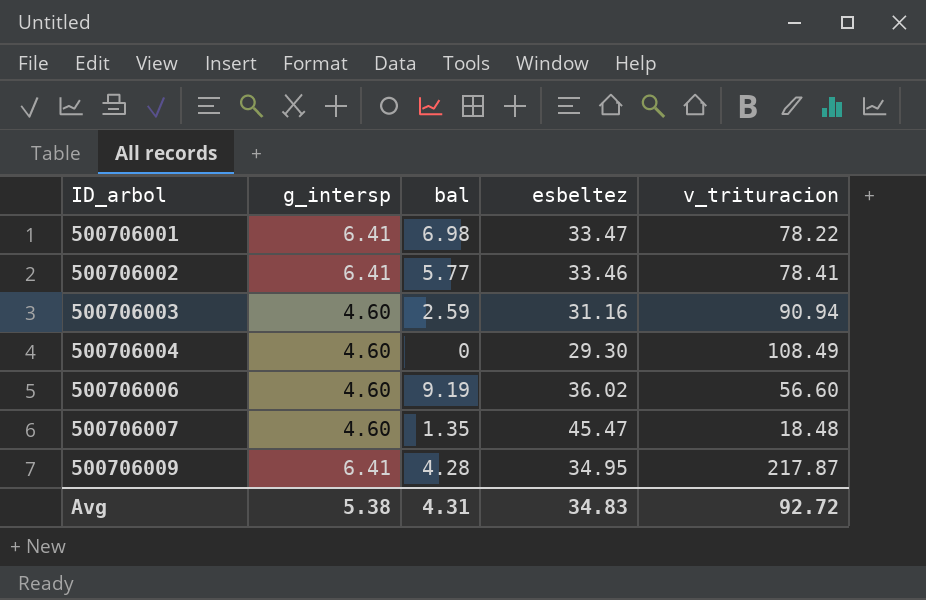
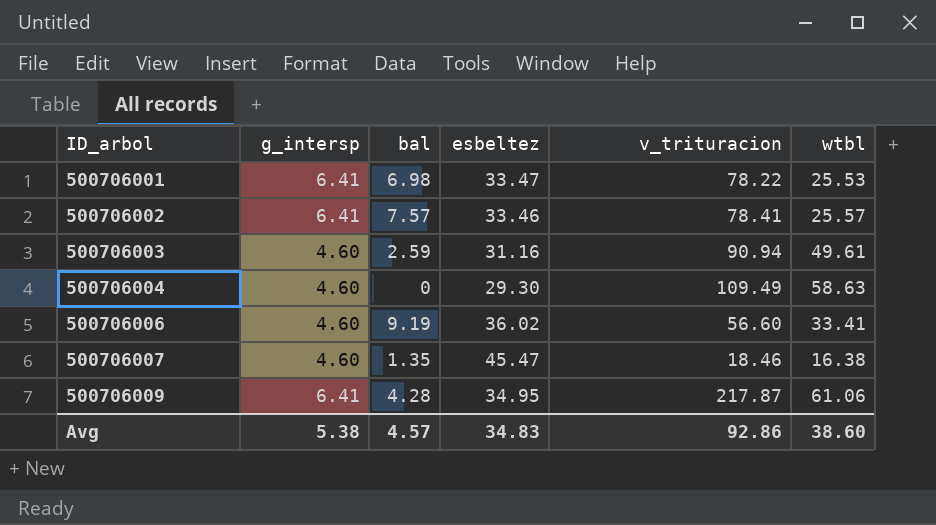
column wtbl | position: none -> 6
500706002 | bal: 5.77 -> 7.57
500706004 | v_trituracion: 108.49 -> 109.49
500706007 | v_trituracion: 18.48 -> 18.46
Avg | bal: 4.31 -> 4.57
Avg | v_trituracion: 92.72 -> 92.86

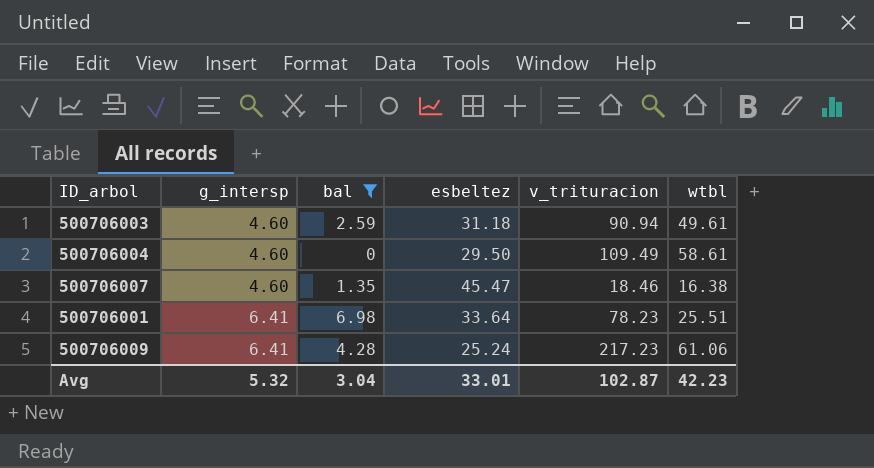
filter: none -> bal <= 6.98
row order: ID_arbol ascending -> g_intersp ascending
500706003 | esbeltez: 31.16 -> 31.18
500706004 | esbeltez: 29.30 -> 29.50
500706004 | wtbl: 58.63 -> 58.61
500706001 | esbeltez: 33.47 -> 33.64
500706001 | v_trituracion: 78.22 -> 78.23
500706001 | wtbl: 25.53 -> 25.51
500706009 | esbeltez: 34.95 -> 25.24
500706009 | v_trituracion: 217.87 -> 217.23
Avg | g_intersp: 5.38 -> 5.32
Avg | bal: 4.57 -> 3.04
Avg | esbeltez: 34.83 -> 33.01
Avg | v_trituracion: 92.86 -> 102.87
Avg | wtbl: 38.60 -> 42.23

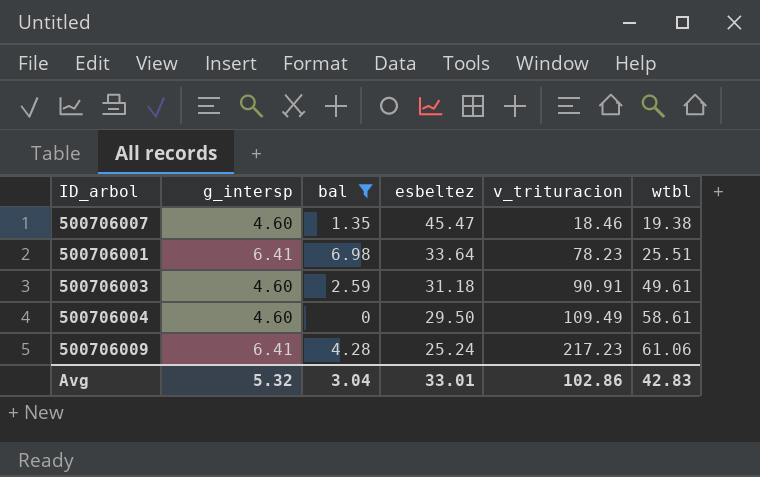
row order: g_intersp ascending -> esbeltez descending
500706007 | wtbl: 16.38 -> 19.38
500706003 | v_trituracion: 90.94 -> 90.91
Avg | v_trituracion: 102.87 -> 102.86
Avg | wtbl: 42.23 -> 42.83

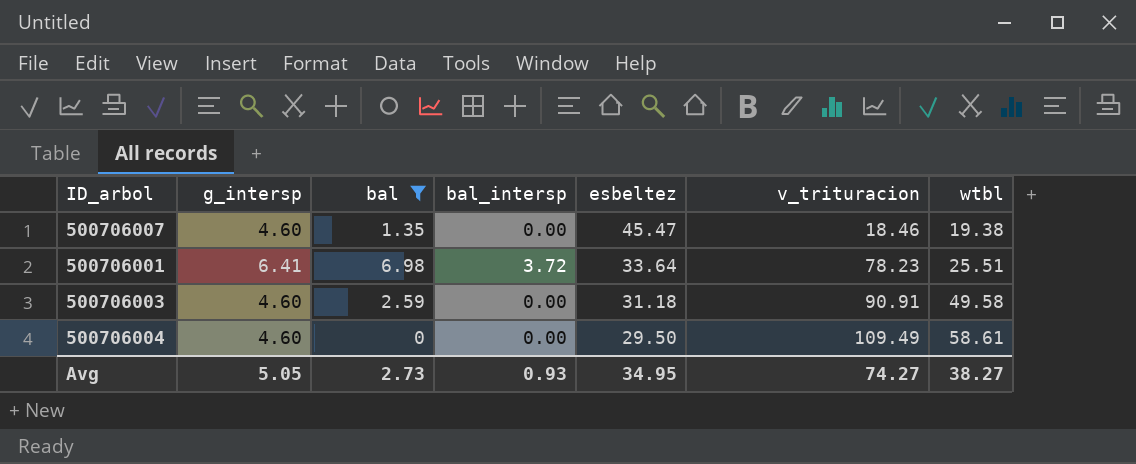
column bal_intersp | position: none -> 4
row 500706009: 6.41 | 4.28 | 25.24 | 217.23 | 61.06 -> none
500706003 | wtbl: 49.61 -> 49.58
Avg | g_intersp: 5.32 -> 5.05
Avg | bal: 3.04 -> 2.73
Avg | esbeltez: 33.01 -> 34.95
Avg | v_trituracion: 102.86 -> 74.27
Avg | wtbl: 42.83 -> 38.27

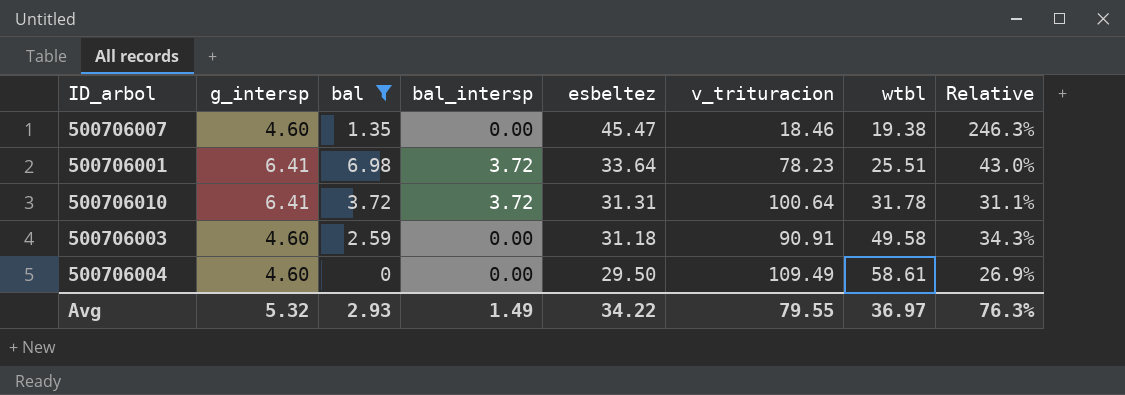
column Relative | formula: none -> [esbeltez] / [v_trituracion]
row 500706010: none -> 6.41 | 3.72 | 3.72 | 31.31 | 100.64 | 31.78 | 31.1%
Avg | g_intersp: 5.05 -> 5.32
Avg | bal: 2.73 -> 2.93
Avg | bal_intersp: 0.93 -> 1.49
Avg | esbeltez: 34.95 -> 34.22
Avg | v_trituracion: 74.27 -> 79.55
Avg | wtbl: 38.27 -> 36.97

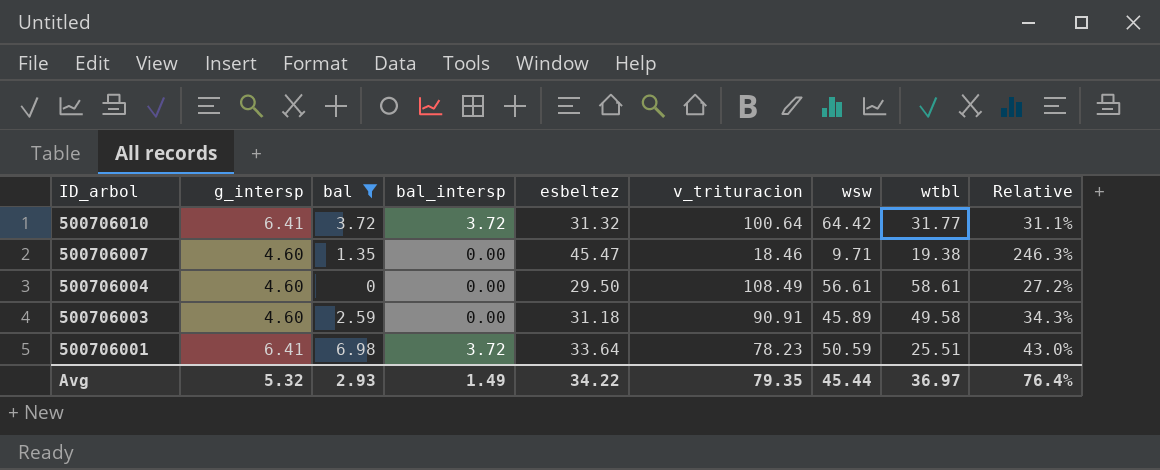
row order: esbeltez descending -> ID_arbol descending
column wsw | position: none -> 7
500706010 | esbeltez: 31.31 -> 31.32
500706010 | wtbl: 31.78 -> 31.77
500706004 | v_trituracion: 109.49 -> 108.49
500706004 | Relative: 26.9% -> 27.2%
Avg | v_trituracion: 79.55 -> 79.35
Avg | Relative: 76.3% -> 76.4%

